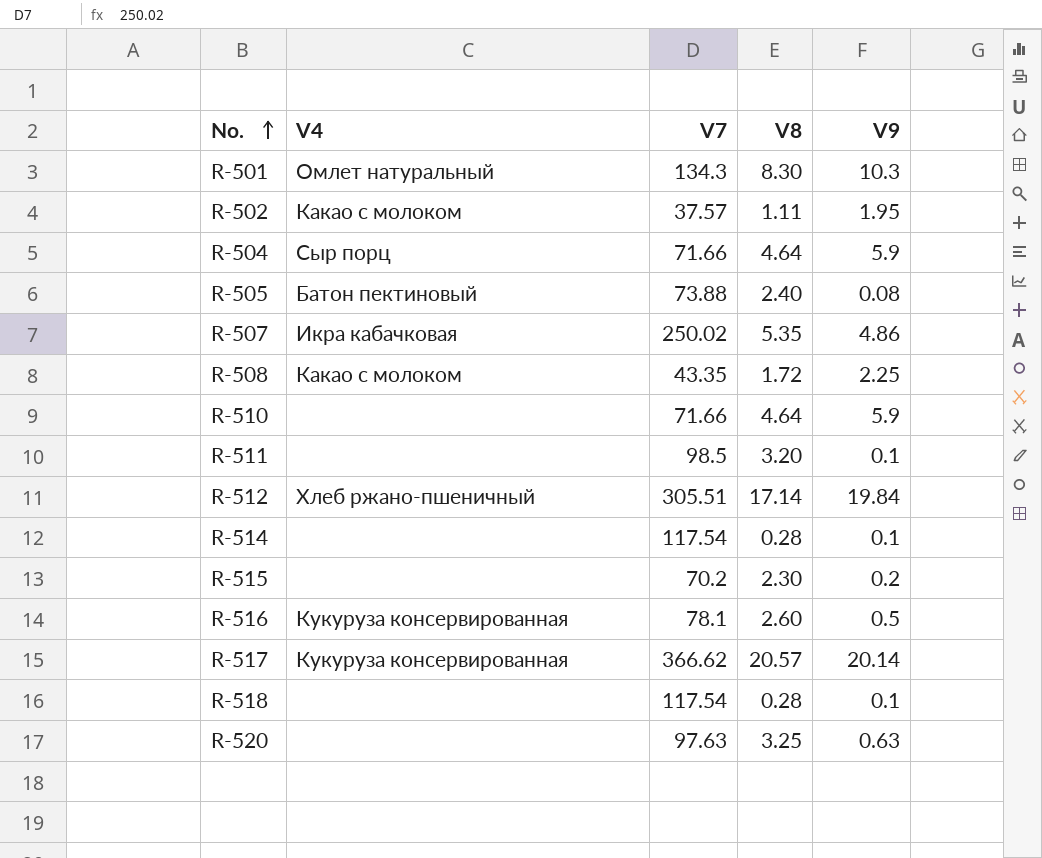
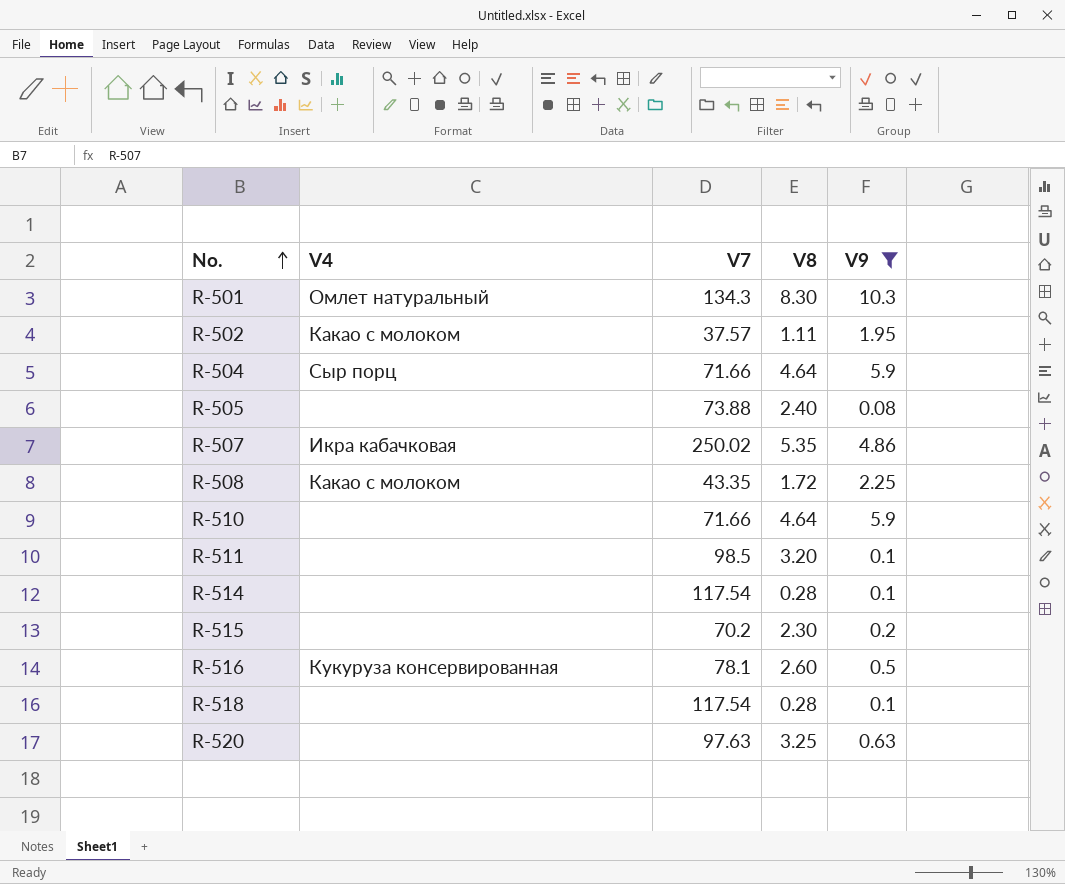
filter: none -> V9 <= 10.3
R-505 | V4: Батон пектиновый -> none

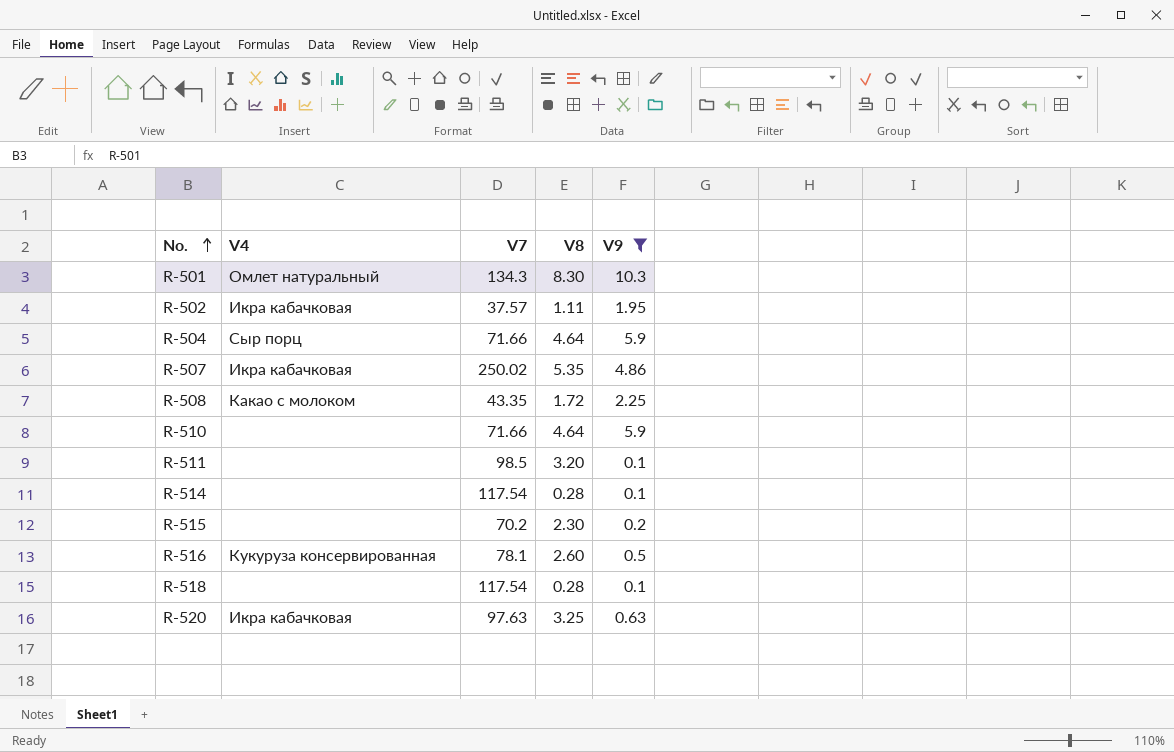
row R-505: none | 73.88 | 2.40 | 0.08 -> none
R-502 | V4: Какао с молоком -> Икра кабачковая
R-520 | V4: none -> Икра кабачковая

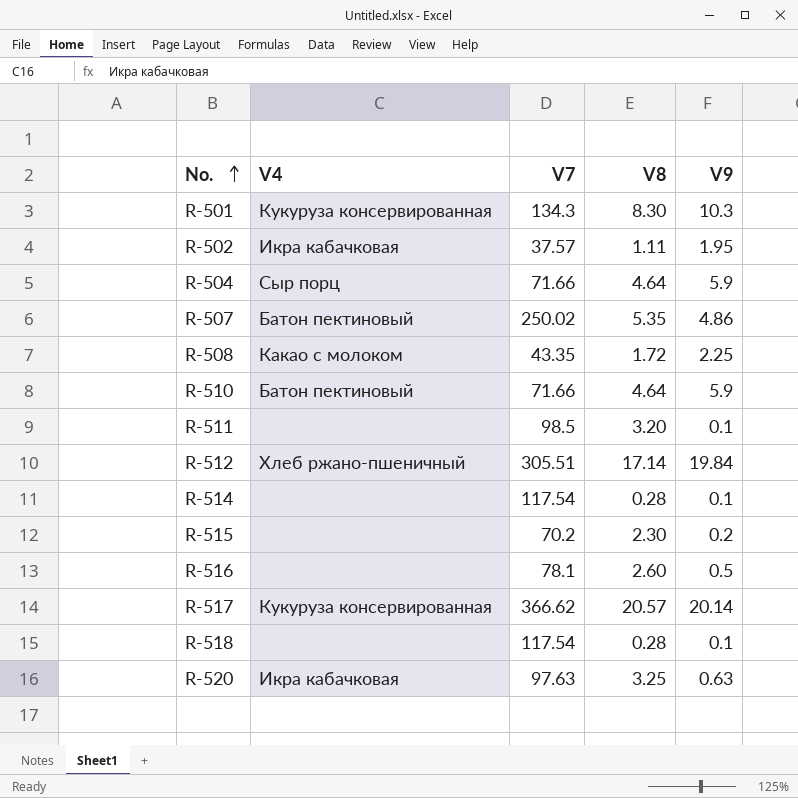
filter: V9 <= 10.3 -> none
R-501 | V4: Омлет натуральный -> Кукуруза консервированная
R-507 | V4: Икра кабачковая -> Батон пектиновый
R-510 | V4: none -> Батон пектиновый
R-516 | V4: Кукуруза консервированная -> none

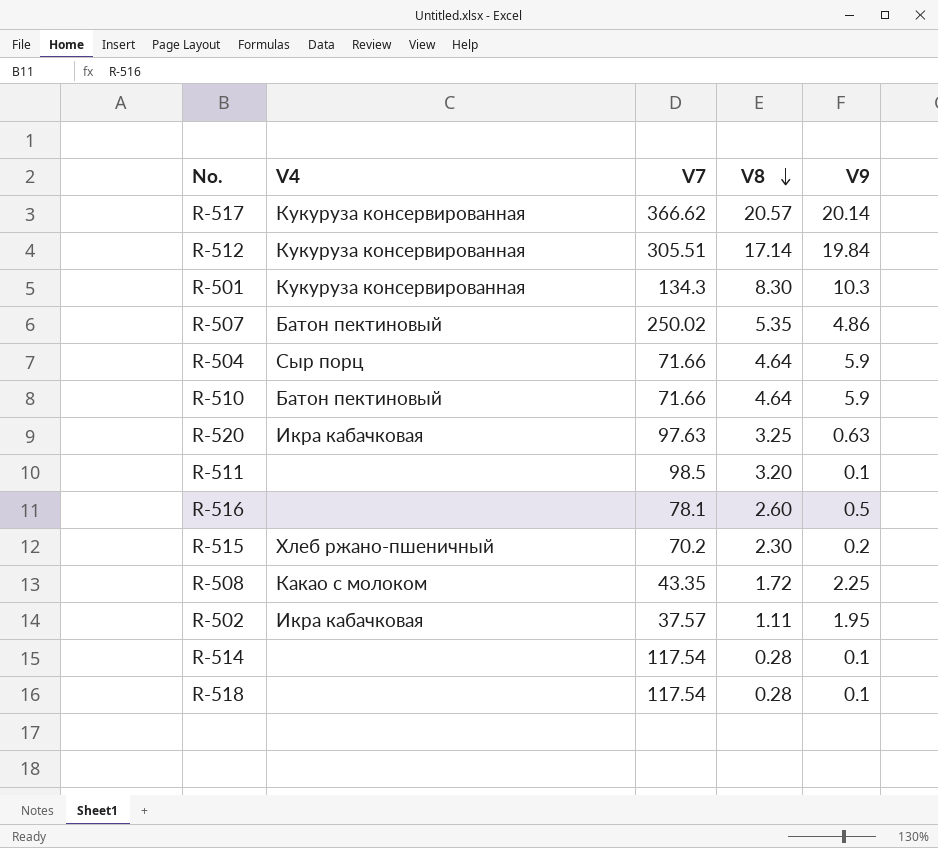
row order: No. ascending -> V8 descending
R-512 | V4: Хлеб ржано-пшеничный -> Кукуруза консервированная
R-515 | V4: none -> Хлеб ржано-пшеничный

